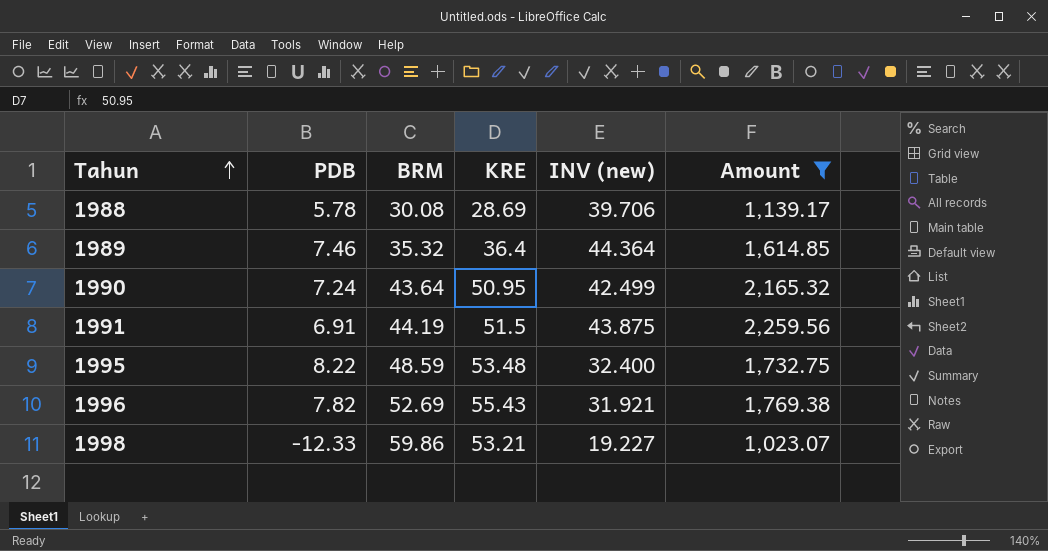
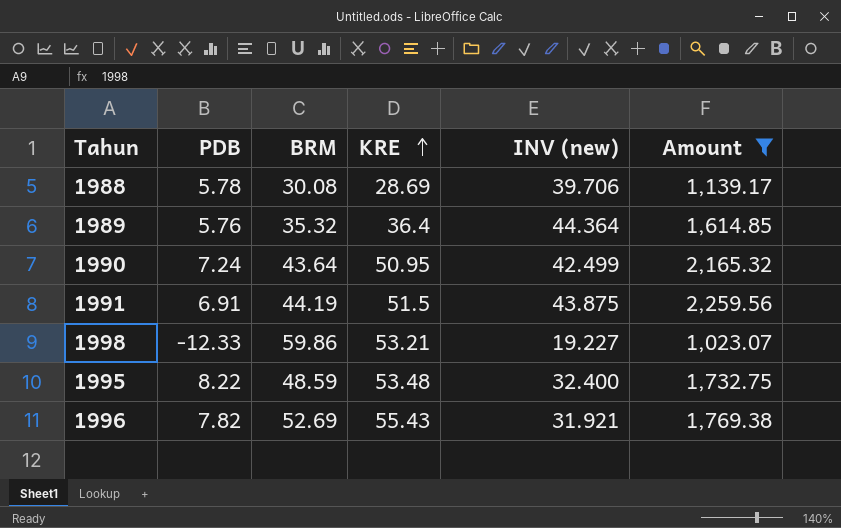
row order: Tahun ascending -> KRE ascending
1989 | PDB: 7.46 -> 5.76

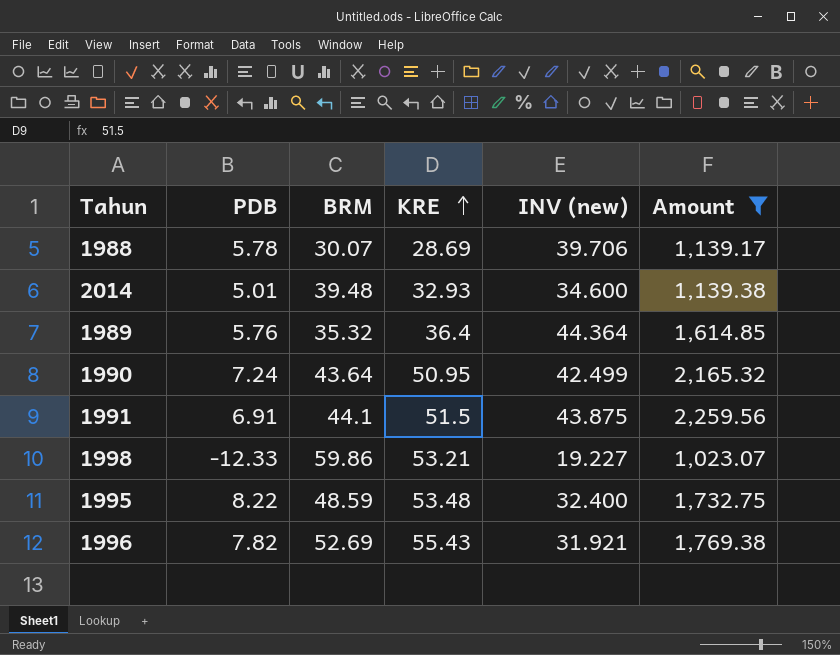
1988 | BRM: 30.08 -> 30.07
row 2014: none -> 5.01 | 39.48 | 32.93 | 34.600 | 1,139.38
1991 | BRM: 44.19 -> 44.1

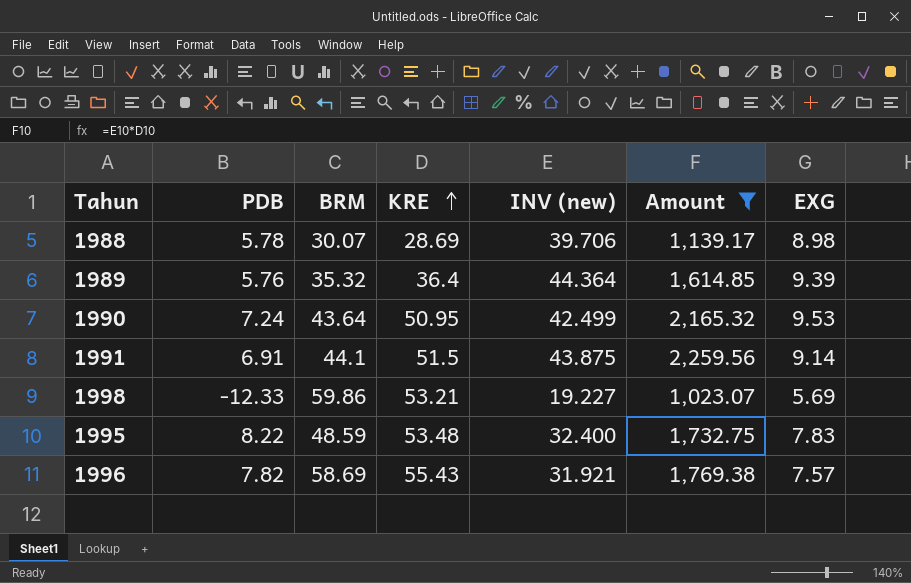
column EXG | position: none -> 7
row 2014: 5.01 | 39.48 | 32.93 | 34.600 | 1,139.38 -> none
1996 | BRM: 52.69 -> 58.69

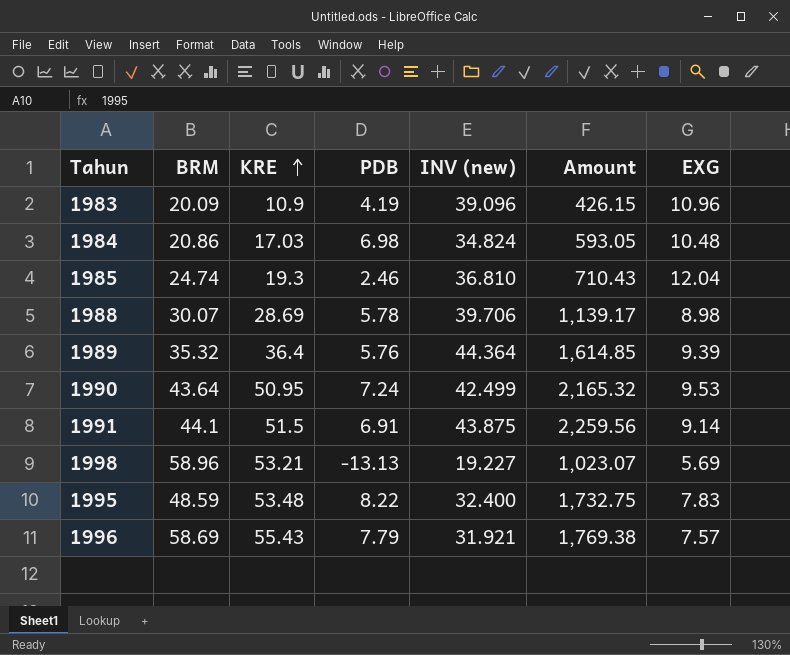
filter: Amount >= 1,023.07 -> none
column PDB | position: 2 -> 4
1998 | BRM: 59.86 -> 58.96
1998 | PDB: -12.33 -> -13.13
1996 | PDB: 7.82 -> 7.79

